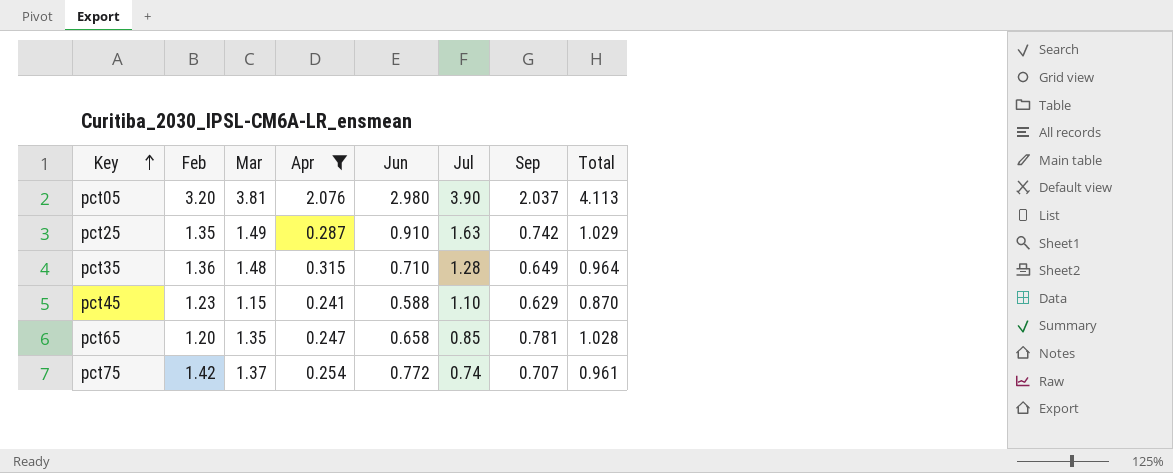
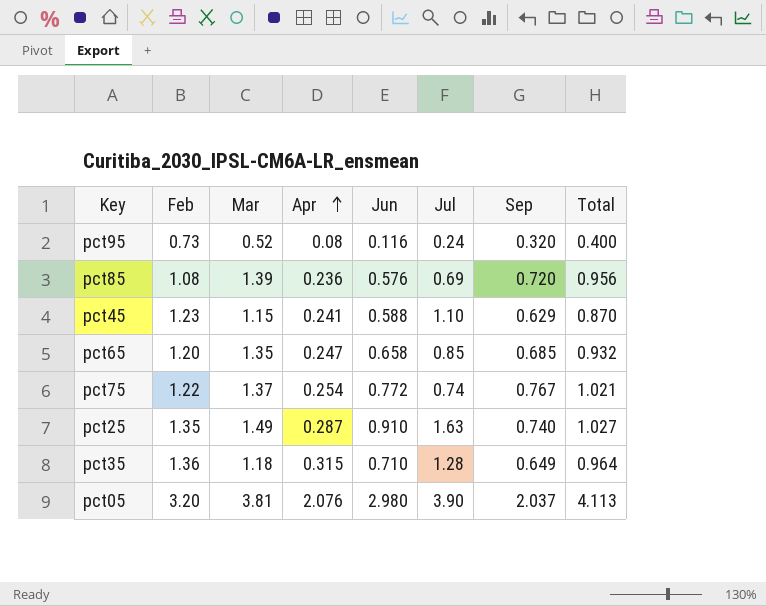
filter: Apr >= 0.241 -> none
row order: Key ascending -> Apr ascending
pct65 | Sep: 0.781 -> 0.685
pct65 | Total: 1.028 -> 0.932
pct75 | Feb: 1.42 -> 1.22
pct75 | Sep: 0.707 -> 0.767
pct75 | Total: 0.961 -> 1.021
pct25 | Sep: 0.742 -> 0.740
pct25 | Total: 1.029 -> 1.027
pct35 | Mar: 1.48 -> 1.18

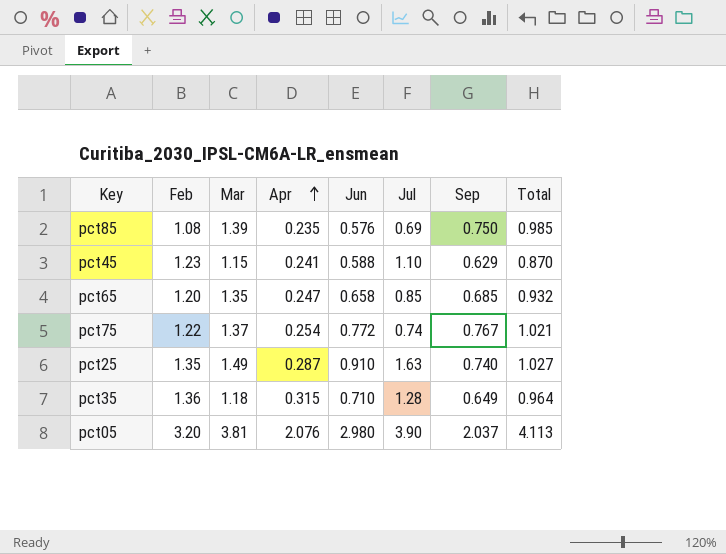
row pct95: 0.73 | 0.52 | 0.08 | 0.116 | 0.24 | 0.320 | 0.400 -> none
pct85 | Apr: 0.236 -> 0.235
pct85 | Sep: 0.720 -> 0.750
pct85 | Total: 0.956 -> 0.985

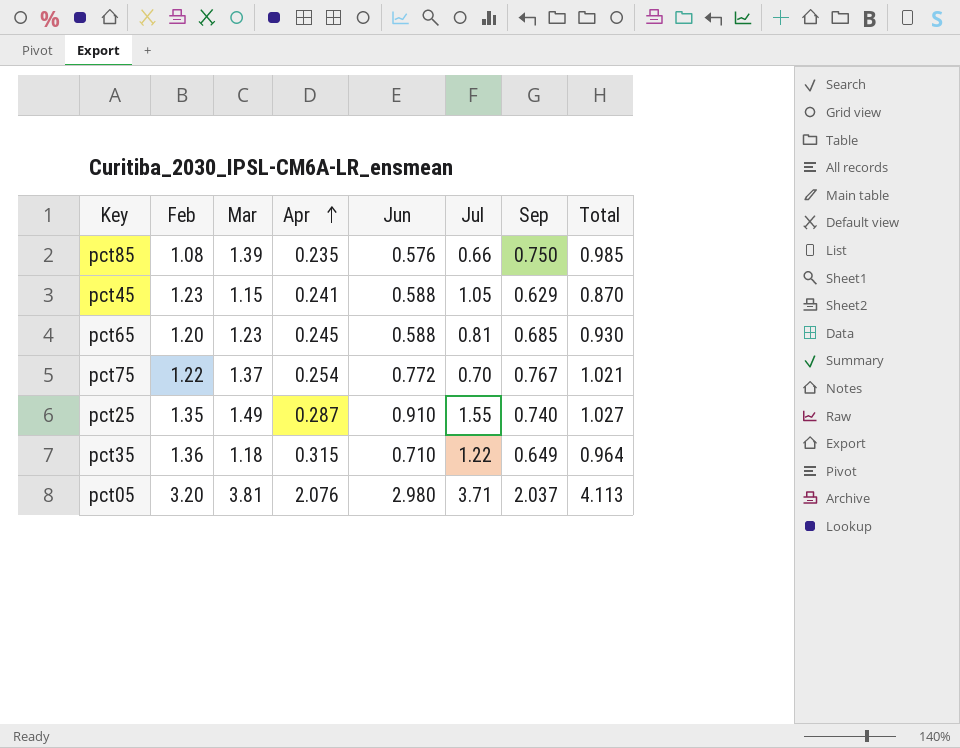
pct85 | Jul: 0.69 -> 0.66
pct45 | Jul: 1.10 -> 1.05
pct65 | Mar: 1.35 -> 1.23
pct65 | Apr: 0.247 -> 0.245
pct65 | Jun: 0.658 -> 0.588
pct65 | Jul: 0.85 -> 0.81
pct65 | Total: 0.932 -> 0.930
pct75 | Jul: 0.74 -> 0.70
pct25 | Jul: 1.63 -> 1.55
pct35 | Jul: 1.28 -> 1.22
pct05 | Jul: 3.90 -> 3.71

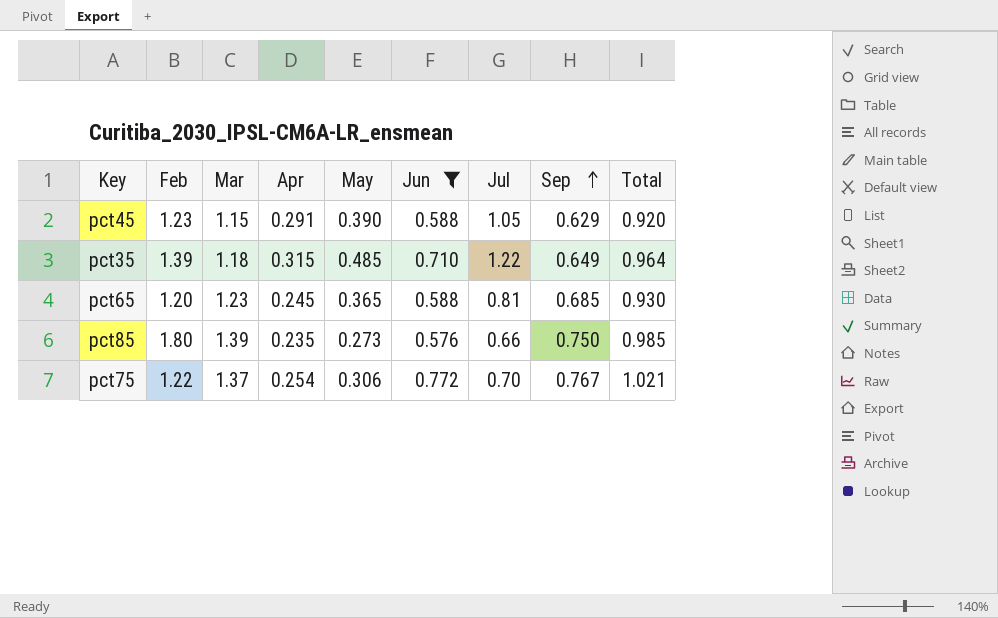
filter: none -> Jun <= 0.772
row order: Apr ascending -> Sep ascending
column May | position: none -> 5
pct45 | Apr: 0.241 -> 0.291
pct45 | Total: 0.870 -> 0.920
pct35 | Feb: 1.36 -> 1.39
pct85 | Feb: 1.08 -> 1.80

